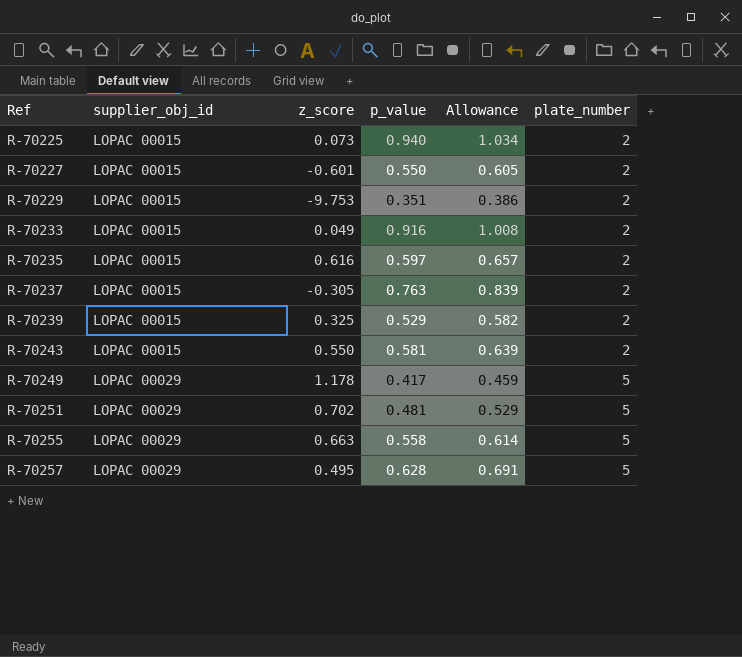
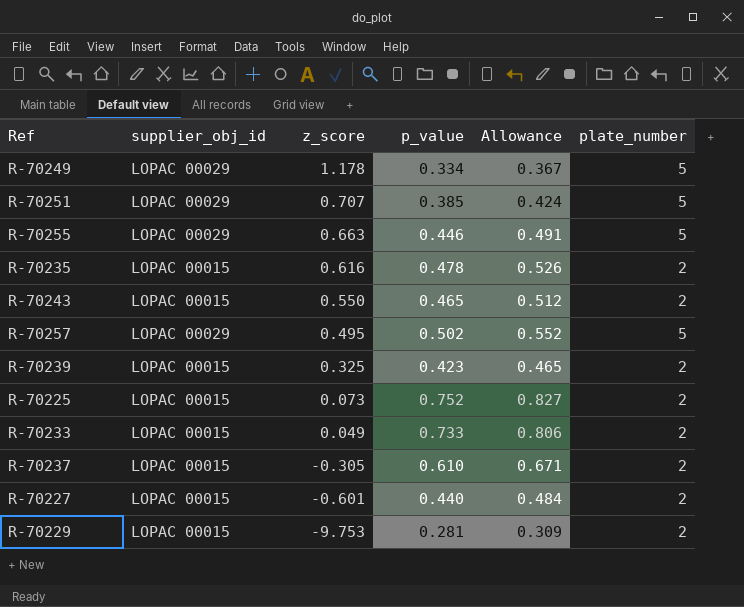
row order: Ref ascending -> z_score descending
R-70249 | p_value: 0.417 -> 0.334
R-70249 | Allowance: 0.459 -> 0.367
R-70251 | z_score: 0.702 -> 0.707
R-70251 | p_value: 0.481 -> 0.385
R-70251 | Allowance: 0.529 -> 0.424
R-70255 | p_value: 0.558 -> 0.446
R-70255 | Allowance: 0.614 -> 0.491
R-70235 | p_value: 0.597 -> 0.478
R-70235 | Allowance: 0.657 -> 0.526
R-70243 | p_value: 0.581 -> 0.465
R-70243 | Allowance: 0.639 -> 0.512
R-70257 | p_value: 0.628 -> 0.502
R-70257 | Allowance: 0.691 -> 0.552
R-70239 | p_value: 0.529 -> 0.423
R-70239 | Allowance: 0.582 -> 0.465
R-70225 | p_value: 0.940 -> 0.752
R-70225 | Allowance: 1.034 -> 0.827
R-70233 | p_value: 0.916 -> 0.733
R-70233 | Allowance: 1.008 -> 0.806
R-70237 | p_value: 0.763 -> 0.610
R-70237 | Allowance: 0.839 -> 0.671
R-70227 | p_value: 0.550 -> 0.440
R-70227 | Allowance: 0.605 -> 0.484
R-70229 | p_value: 0.351 -> 0.281
R-70229 | Allowance: 0.386 -> 0.309

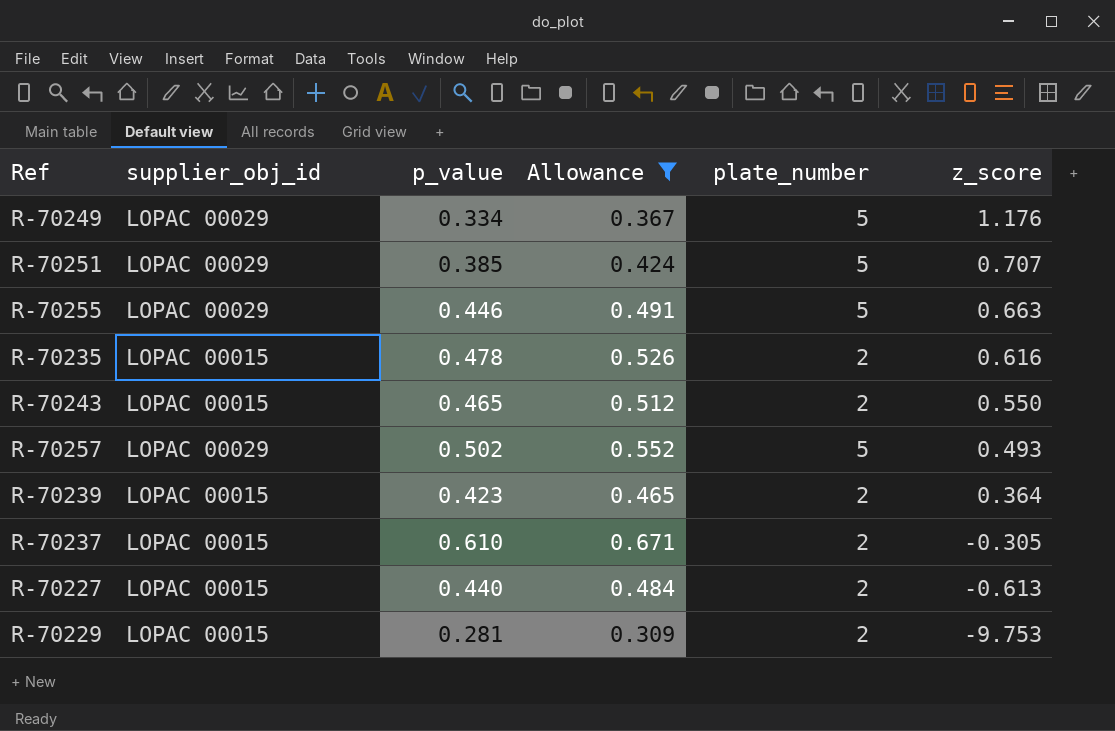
filter: none -> Allowance <= 0.671
column z_score | position: 3 -> 6
R-70249 | z_score: 1.178 -> 1.176
R-70257 | z_score: 0.495 -> 0.493
R-70239 | z_score: 0.325 -> 0.364
R-70227 | z_score: -0.601 -> -0.613

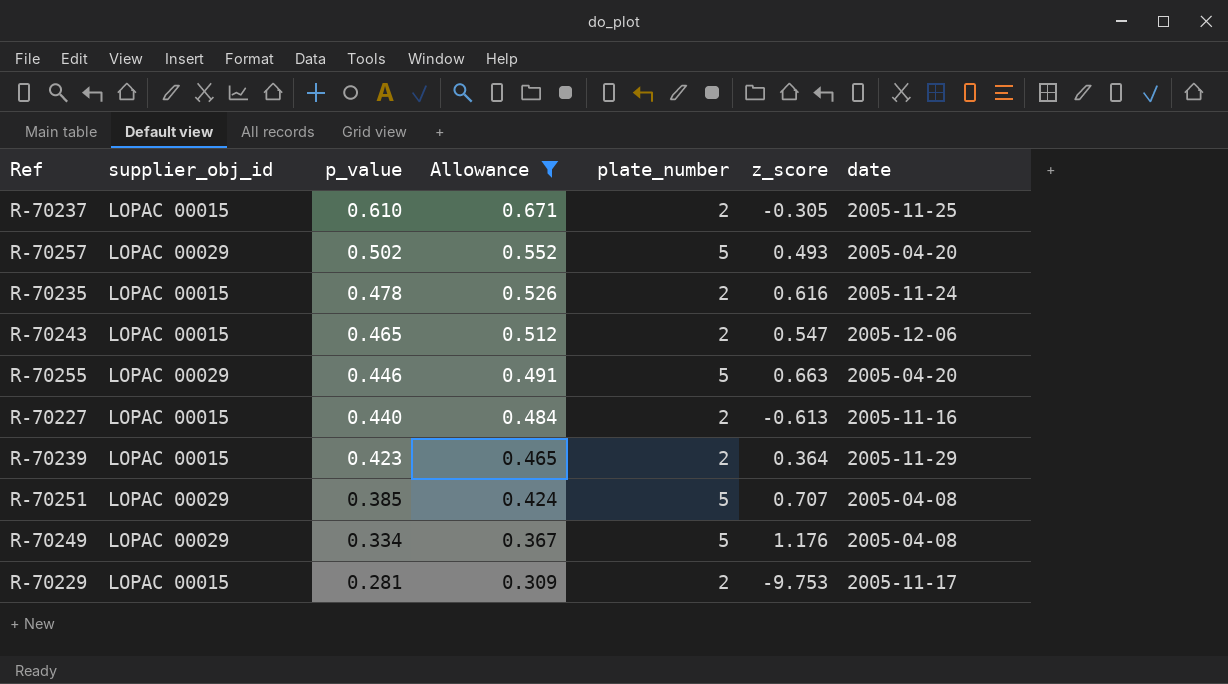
row order: z_score descending -> p_value descending
column date | position: none -> 7
R-70243 | z_score: 0.550 -> 0.547

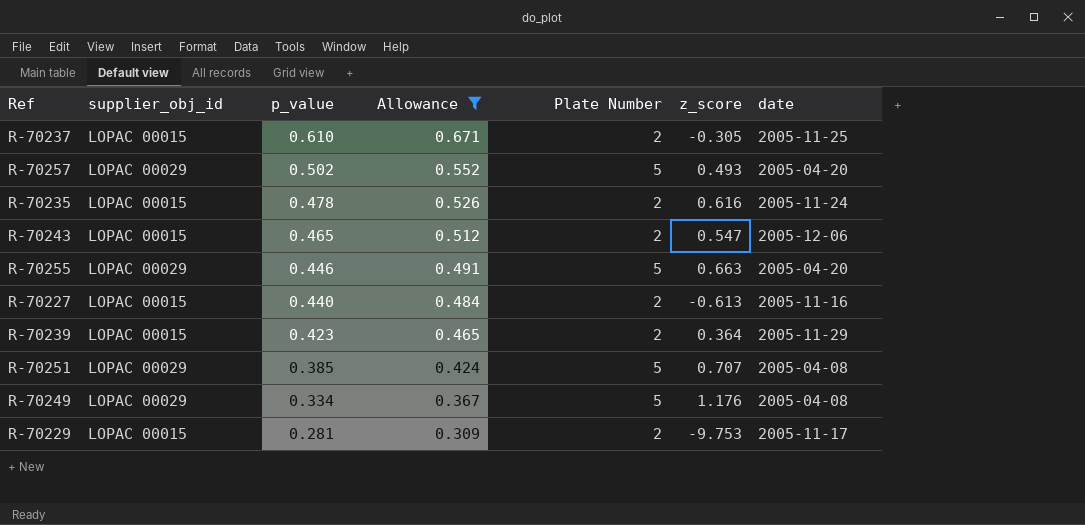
column name: plate_number -> Plate Number

